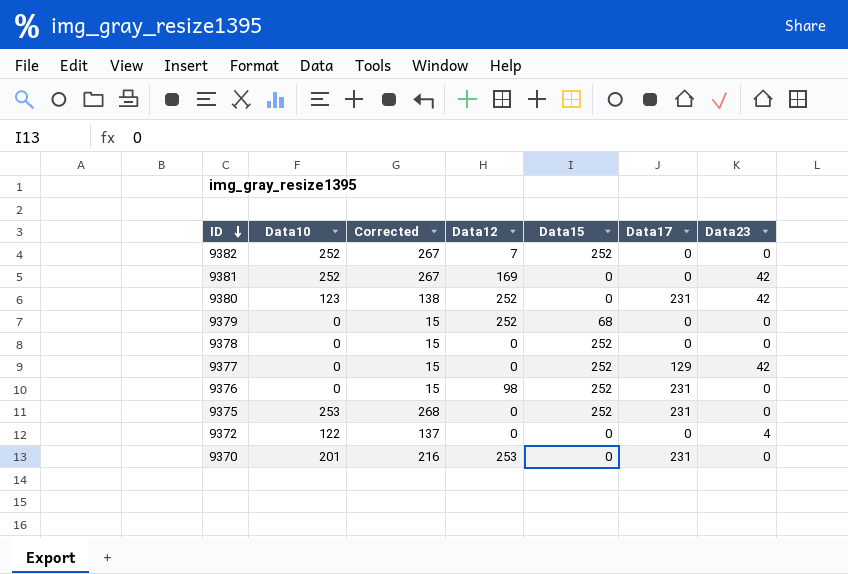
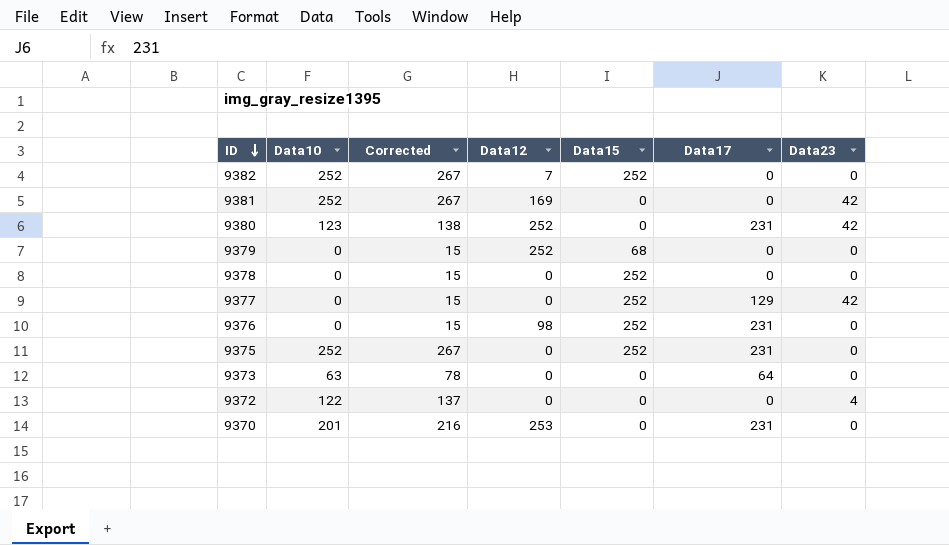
9375 | Data10: 253 -> 252
9375 | Corrected: 268 -> 267
row 9373: none -> 63 | 78 | 0 | 0 | 64 | 0

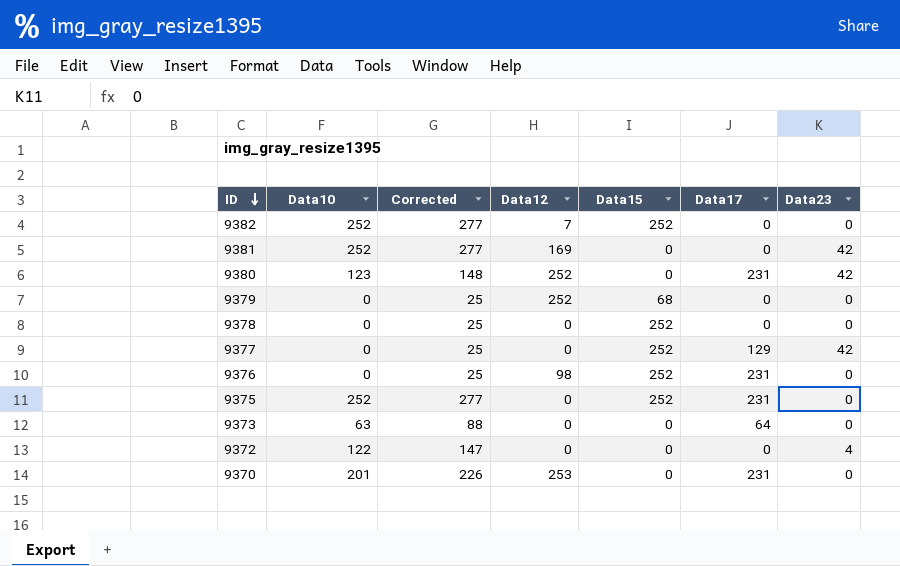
column Corrected | formula: [Data10] + 15 -> [Data10] + 25

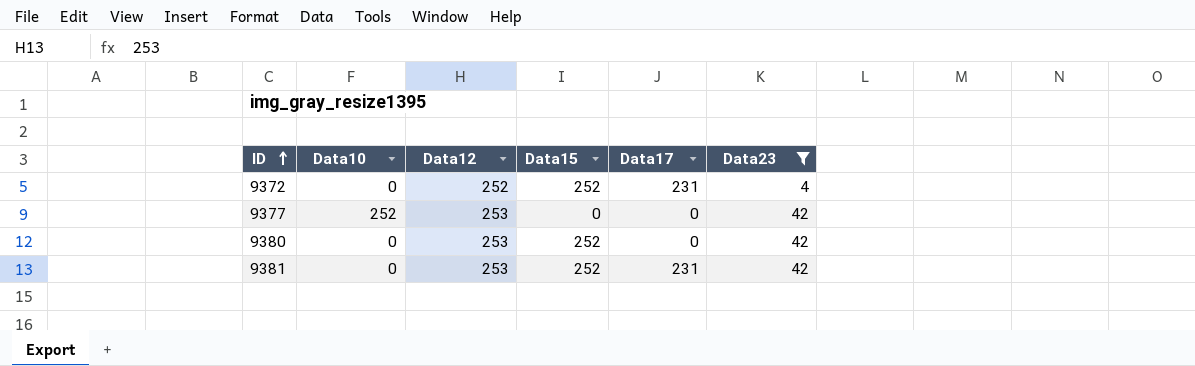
filter: none -> Data23 != 0
row order: ID descending -> ID ascending
column Corrected | formula: [Data10] + 25 -> none
9372 | Data10: 122 -> 0
9372 | Data12: 0 -> 252
9372 | Data15: 0 -> 252
9372 | Data17: 0 -> 231
9377 | Data10: 0 -> 252
9377 | Data12: 0 -> 253
9377 | Data15: 252 -> 0
9377 | Data17: 129 -> 0
9380 | Data10: 123 -> 0
9380 | Data12: 252 -> 253
9380 | Data15: 0 -> 252
9380 | Data17: 231 -> 0
9381 | Data10: 252 -> 0
9381 | Data12: 169 -> 253
9381 | Data15: 0 -> 252
9381 | Data17: 0 -> 231

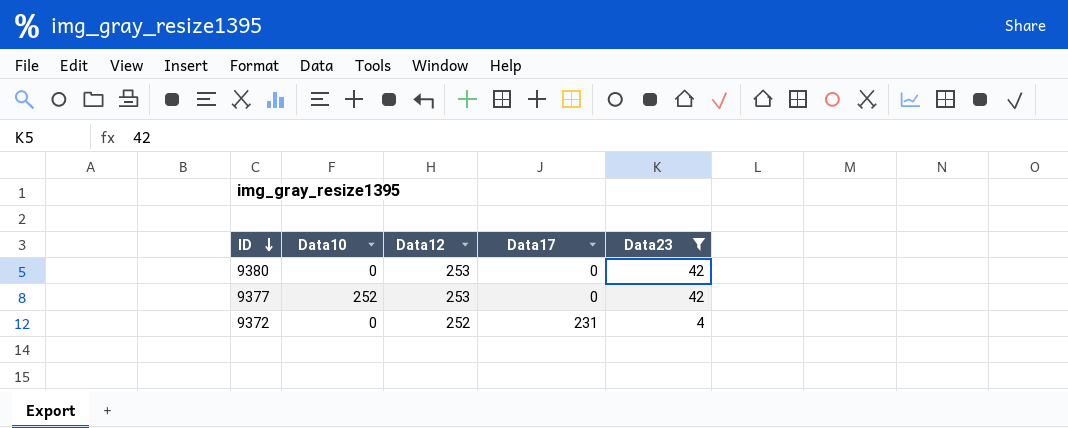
row order: ID ascending -> ID descending
column Data15 | position: 4 -> none
row 9381: 0 | 253 | 252 | 231 | 42 -> none

